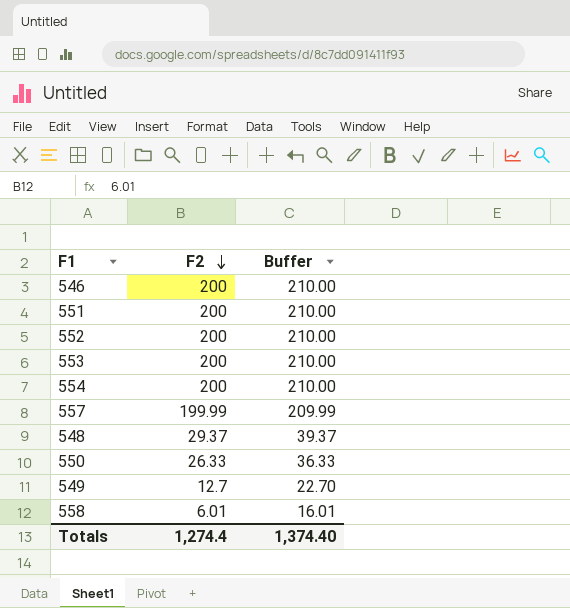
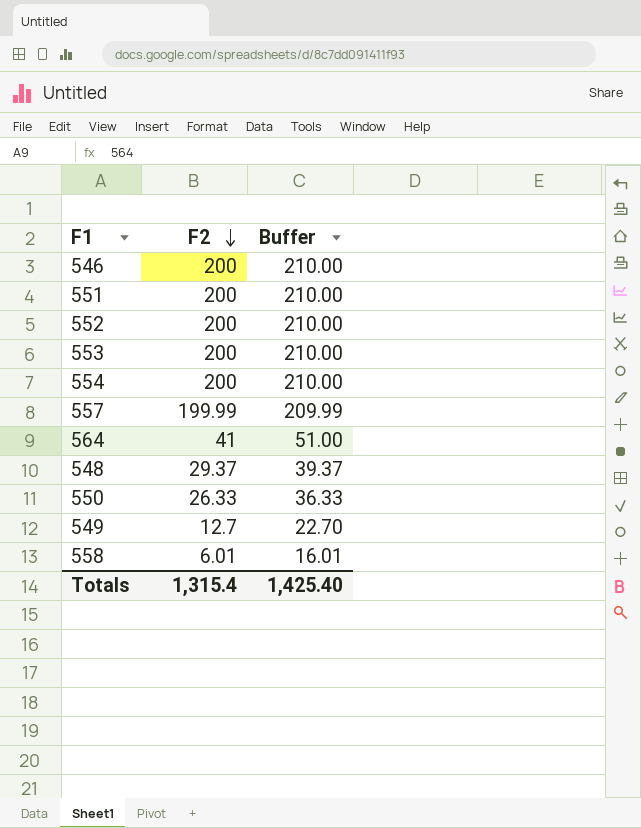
row 564: none -> 41 | 51.00
Totals | F2: 1,274.4 -> 1,315.4
Totals | Buffer: 1,374.40 -> 1,425.40

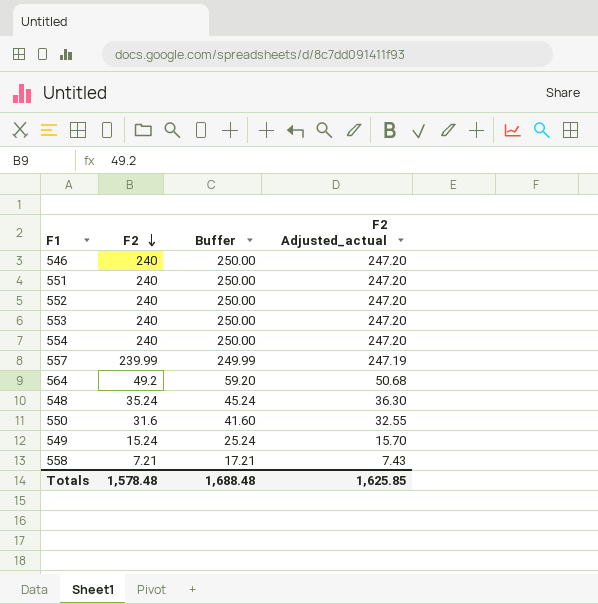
column F2 Adjusted_actual | formula: none -> [F2] * 1.03
546 | F2: 200 -> 240
546 | Buffer: 210.00 -> 250.00
551 | F2: 200 -> 240
551 | Buffer: 210.00 -> 250.00
552 | F2: 200 -> 240
552 | Buffer: 210.00 -> 250.00
553 | F2: 200 -> 240
553 | Buffer: 210.00 -> 250.00
554 | F2: 200 -> 240
554 | Buffer: 210.00 -> 250.00
557 | F2: 199.99 -> 239.99
557 | Buffer: 209.99 -> 249.99
564 | F2: 41 -> 49.2
564 | Buffer: 51.00 -> 59.20
548 | F2: 29.37 -> 35.24
548 | Buffer: 39.37 -> 45.24
550 | F2: 26.33 -> 31.6
550 | Buffer: 36.33 -> 41.60
549 | F2: 12.7 -> 15.24
549 | Buffer: 22.70 -> 25.24
558 | F2: 6.01 -> 7.21
558 | Buffer: 16.01 -> 17.21
Totals | F2: 1,315.4 -> 1,578.48
Totals | Buffer: 1,425.40 -> 1,688.48

